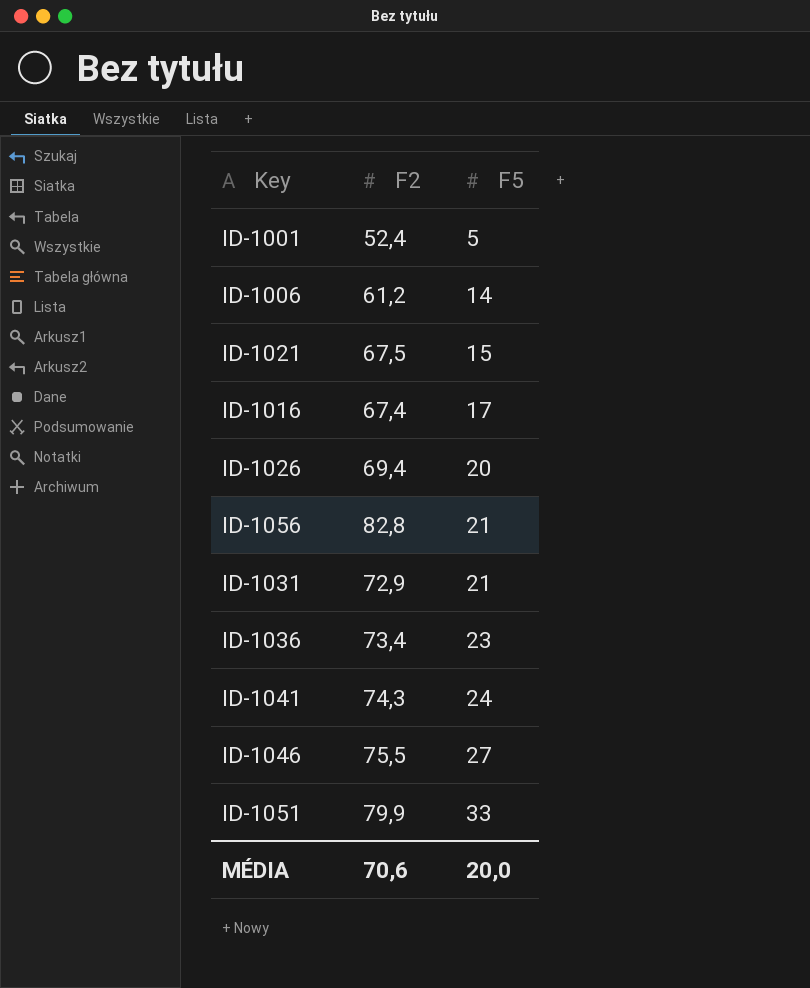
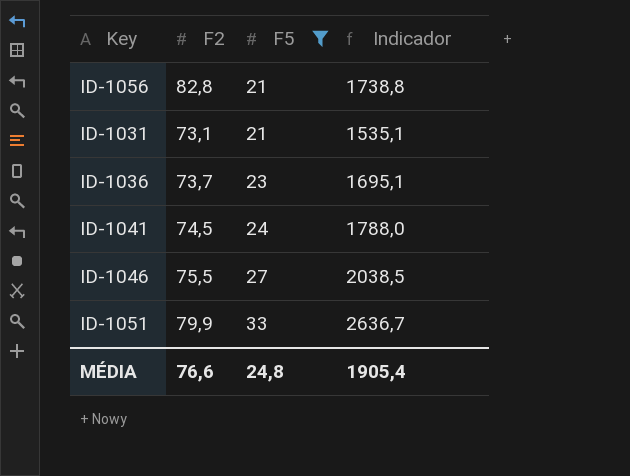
filter: none -> F5 >= 21
column Indicador | formula: none -> [F2] * [F5]
ID-1031 | F2: 72,9 -> 73,1
ID-1036 | F2: 73,4 -> 73,7
ID-1041 | F2: 74,3 -> 74,5
MÉDIA | F2: 70,6 -> 76,6
MÉDIA | F5: 20,0 -> 24,8

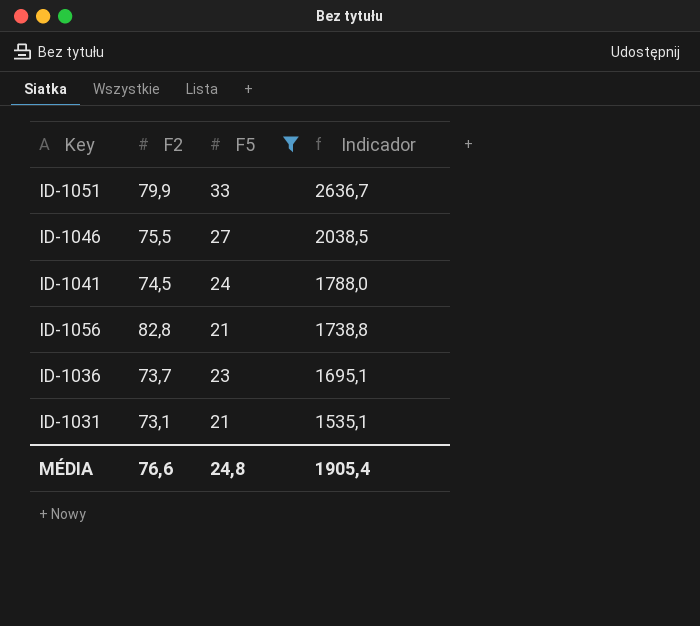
row order: F5 ascending -> Indicador descending

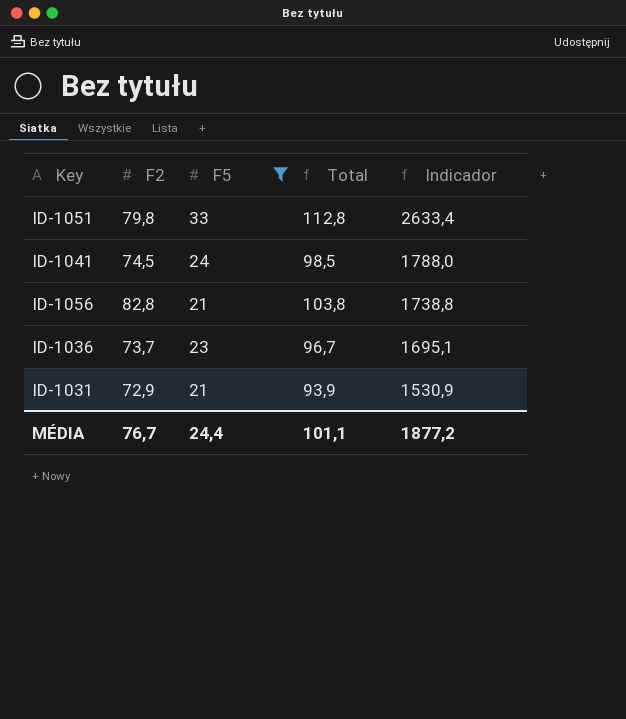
column Total | formula: none -> [F2] + [F5]
row ID-1046: 75,5 | 27 | 2038,5 -> none
ID-1051 | F2: 79,9 -> 79,8
ID-1051 | Indicador: 2636,7 -> 2633,4
ID-1031 | F2: 73,1 -> 72,9
ID-1031 | Indicador: 1535,1 -> 1530,9
MÉDIA | F2: 76,6 -> 76,7
MÉDIA | F5: 24,8 -> 24,4
MÉDIA | Indicador: 1905,4 -> 1877,2

